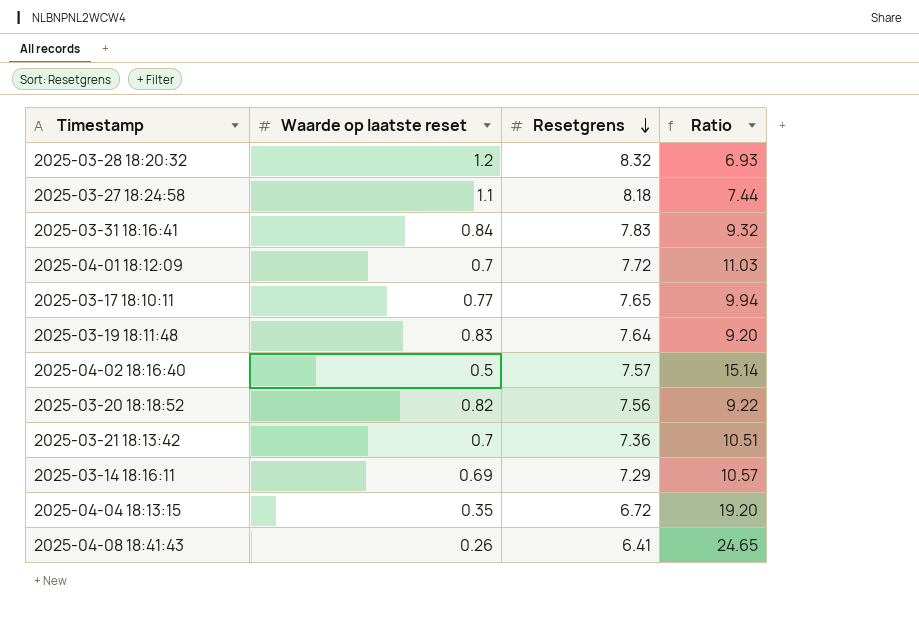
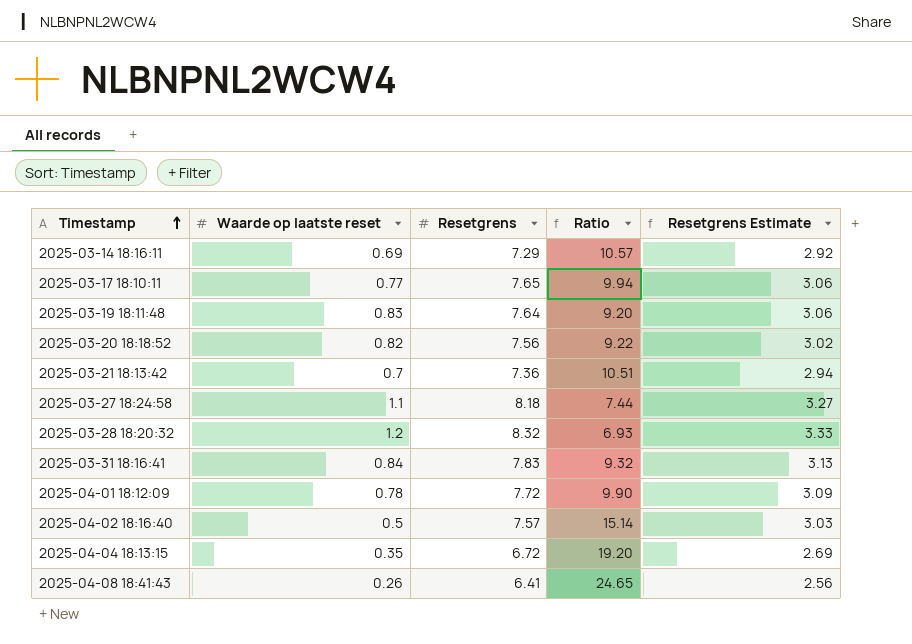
row order: Resetgrens descending -> Timestamp ascending
column Resetgrens Estimate | formula: none -> [Resetgrens] * 0.4
2025-04-01 18:12:09 | Waarde op laatste reset: 0.7 -> 0.78
2025-04-01 18:12:09 | Ratio: 11.03 -> 9.90

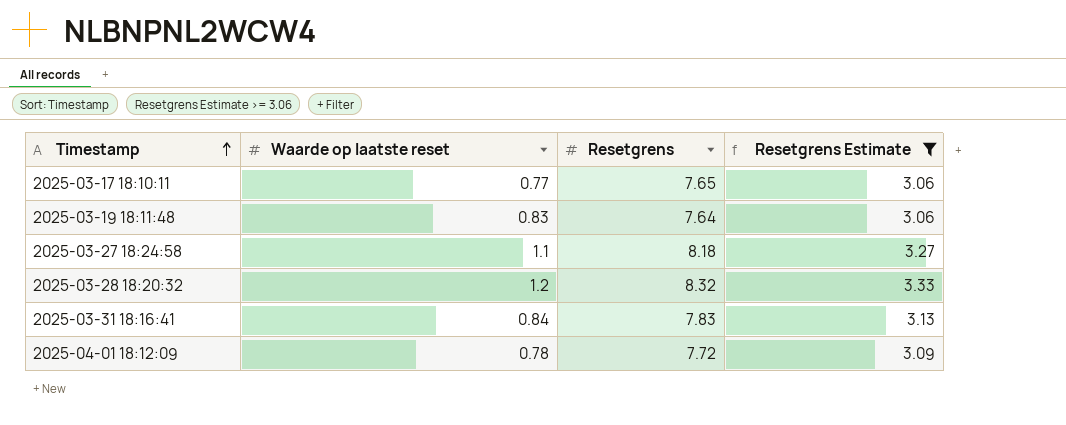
filter: none -> Resetgrens Estimate >= 3.06
column Ratio | formula: [Resetgrens] / [Waarde op laatste reset] -> none

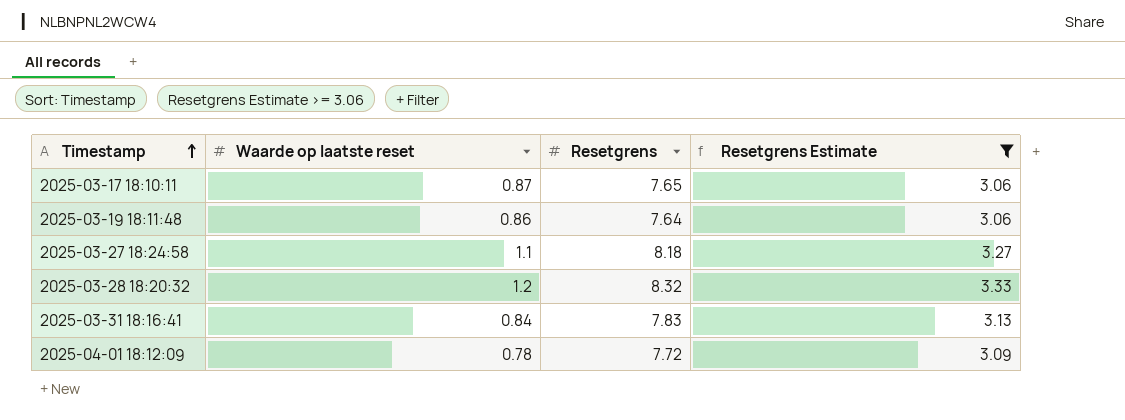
2025-03-17 18:10:11 | Waarde op laatste reset: 0.77 -> 0.87
2025-03-19 18:11:48 | Waarde op laatste reset: 0.83 -> 0.86

